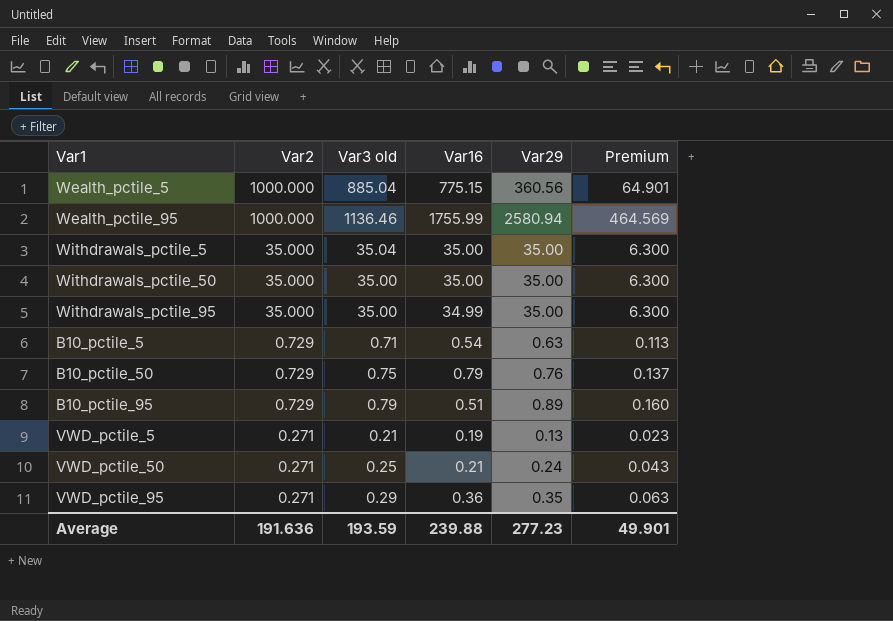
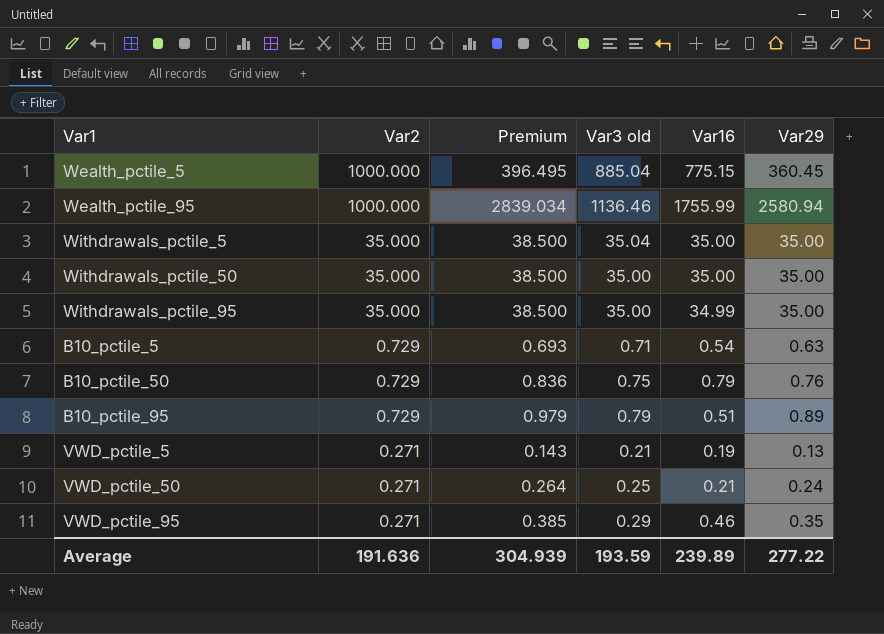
column Premium | formula: [Var29] * 0.18 -> [Var29] * 1.1
column Premium | position: 6 -> 3
Wealth_pctile_5 | Var29: 360.56 -> 360.45
VWD_pctile_95 | Var16: 0.36 -> 0.46
Average | Premium: 49.901 -> 304.939
Average | Var16: 239.88 -> 239.89
Average | Var29: 277.23 -> 277.22

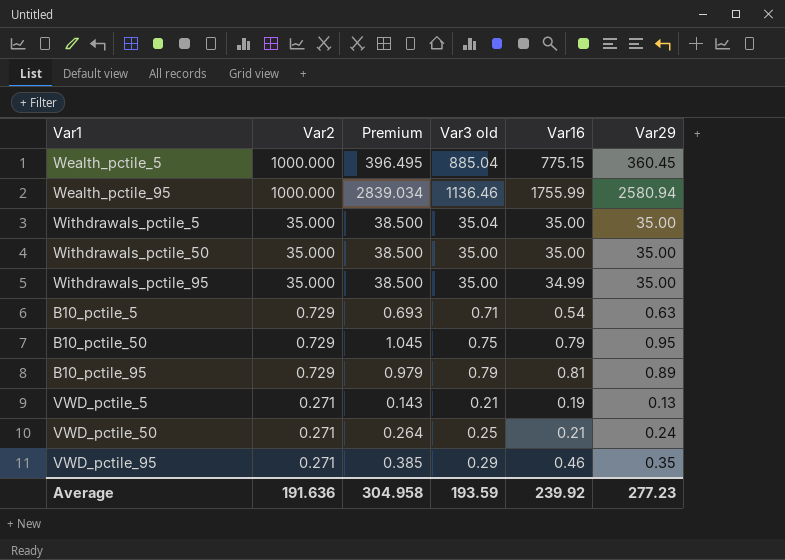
B10_pctile_50 | Premium: 0.836 -> 1.045
B10_pctile_50 | Var29: 0.76 -> 0.95
B10_pctile_95 | Var16: 0.51 -> 0.81
Average | Premium: 304.939 -> 304.958
Average | Var16: 239.89 -> 239.92
Average | Var29: 277.22 -> 277.23

